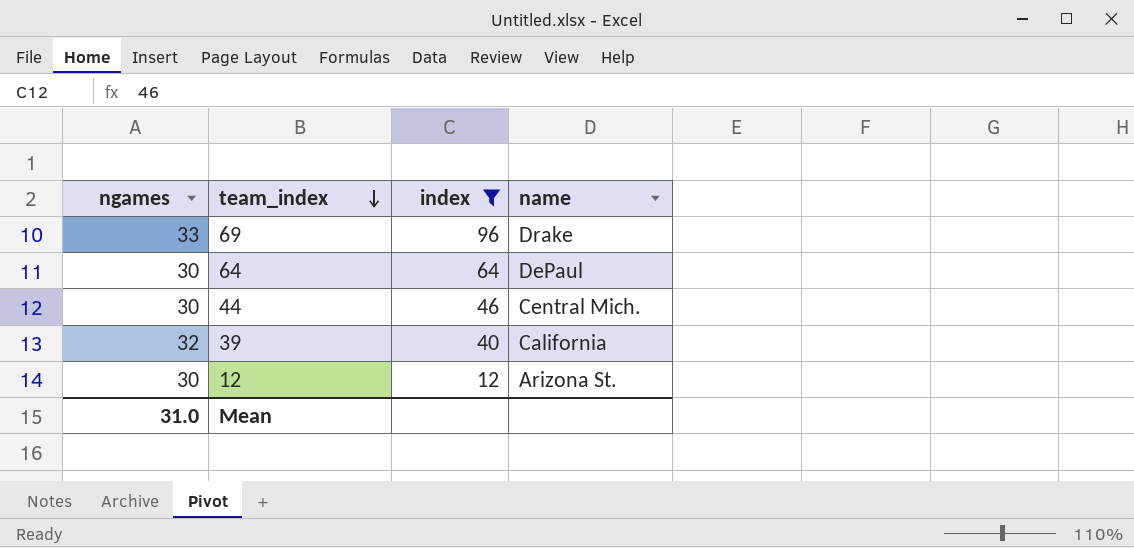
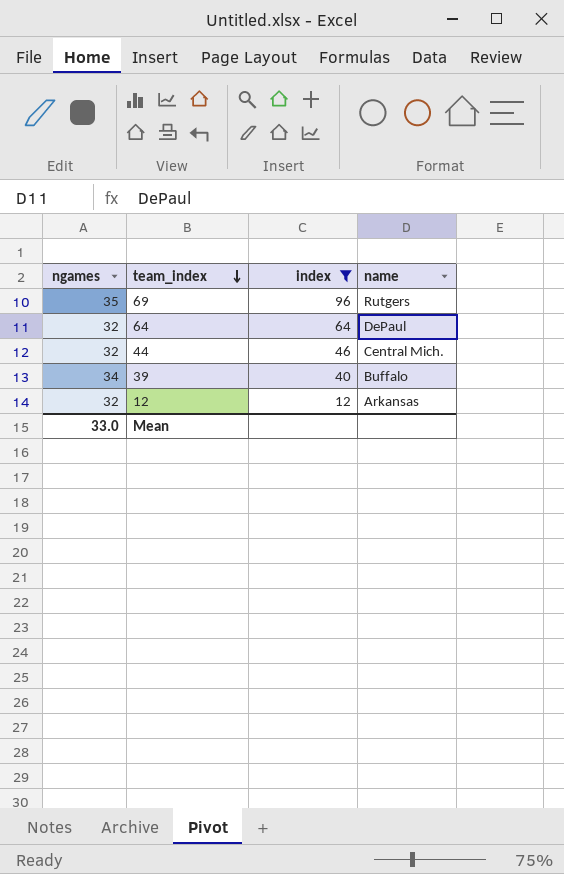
69 | ngames: 33 -> 35
69 | name: Drake -> Rutgers
64 | ngames: 30 -> 32
44 | ngames: 30 -> 32
39 | ngames: 32 -> 34
39 | name: California -> Buffalo
12 | ngames: 30 -> 32
12 | name: Arizona St. -> Arkansas
Mean | ngames: 31.0 -> 33.0

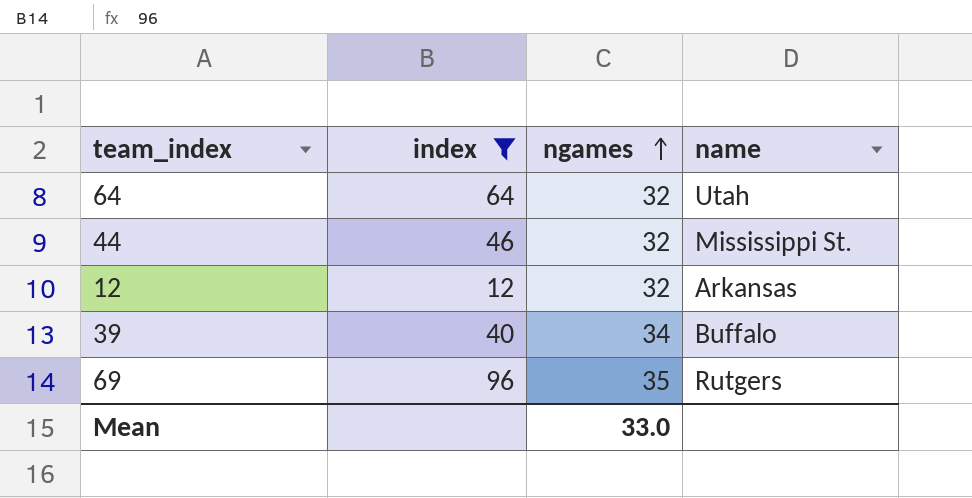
row order: team_index descending -> ngames ascending
column ngames | position: 1 -> 3
64 | name: DePaul -> Utah
44 | name: Central Mich. -> Mississippi St.

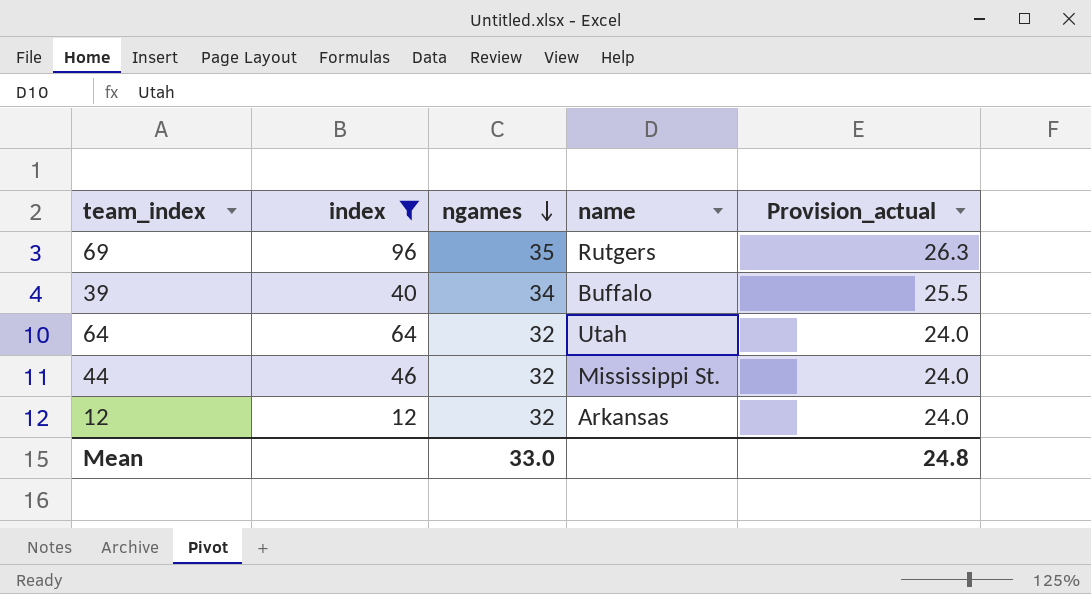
row order: ngames ascending -> ngames descending
column Provision_actual | formula: none -> [ngames] * 0.75

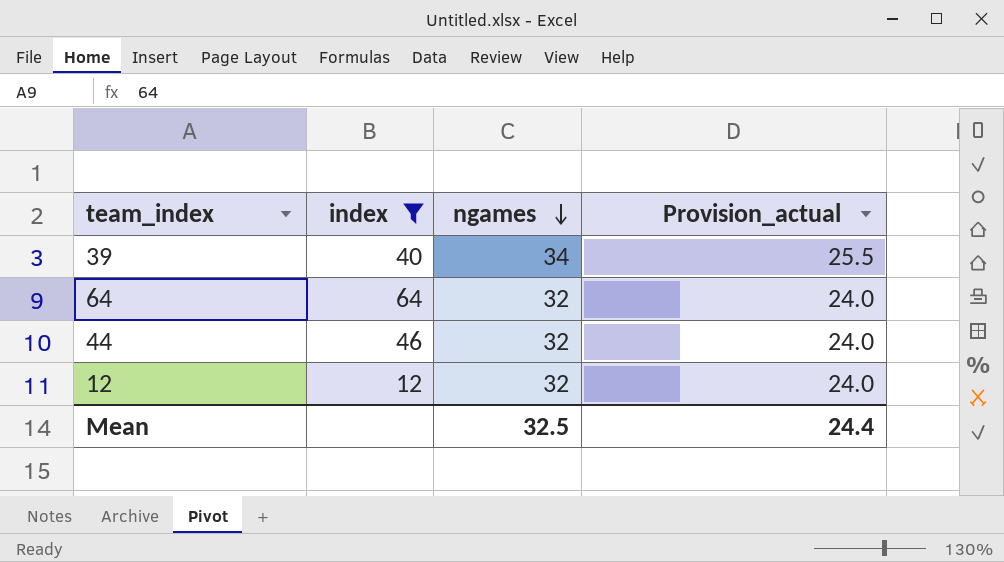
column name | position: 4 -> none
row 69: 96 | 35 | Rutgers | 26.3 -> none
Mean | ngames: 33.0 -> 32.5
Mean | Provision_actual: 24.8 -> 24.4

